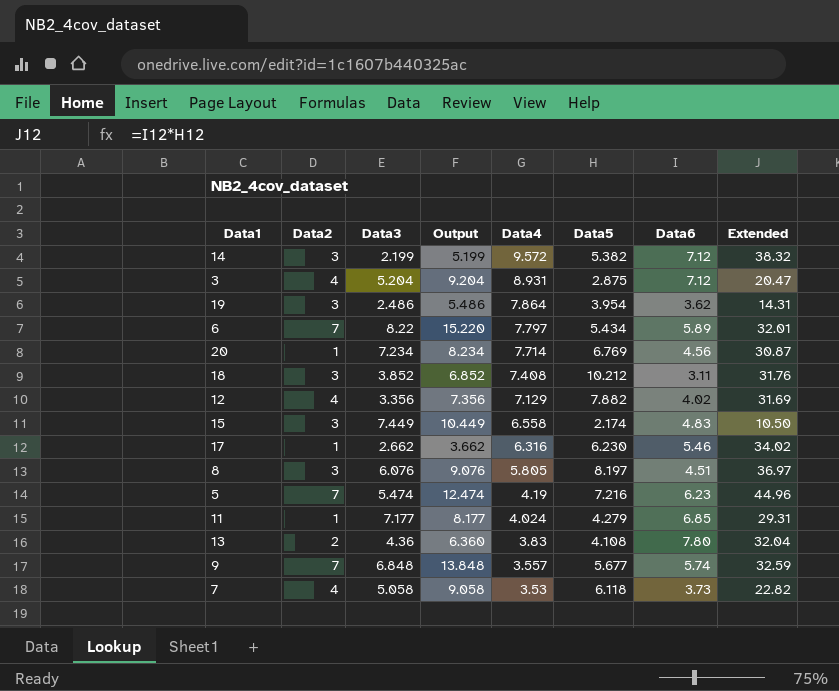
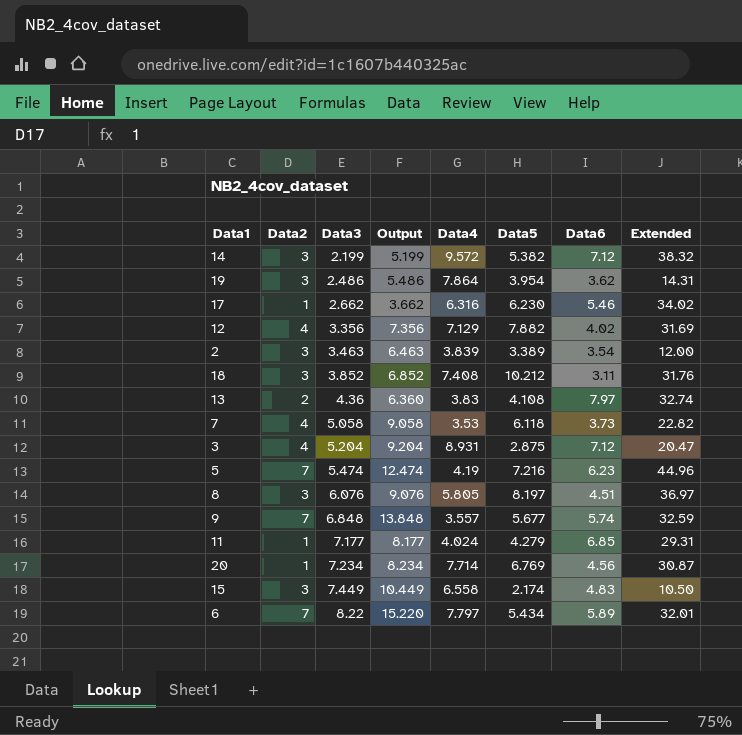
row order: Data4 descending -> Data3 ascending
row 2: none -> 3 | 3.463 | 6.463 | 3.839 | 3.389 | 3.54 | 12.00
13 | Data6: 7.80 -> 7.97
13 | Extended: 32.04 -> 32.74

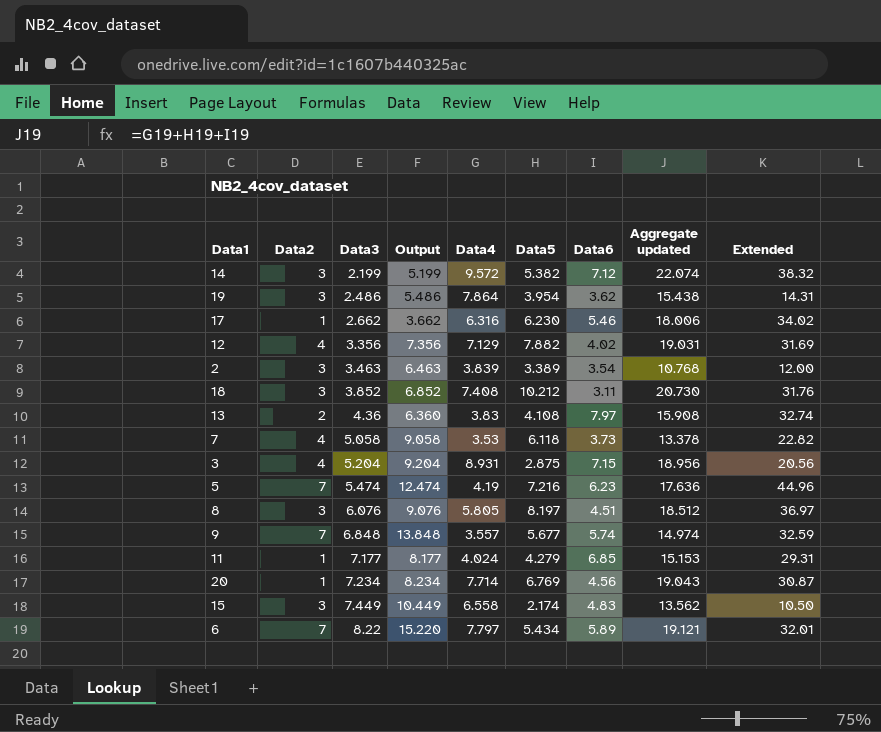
column Aggregate updated | formula: none -> [Data4] + [Data5] + [Data6]
3 | Data6: 7.12 -> 7.15
3 | Extended: 20.47 -> 20.56

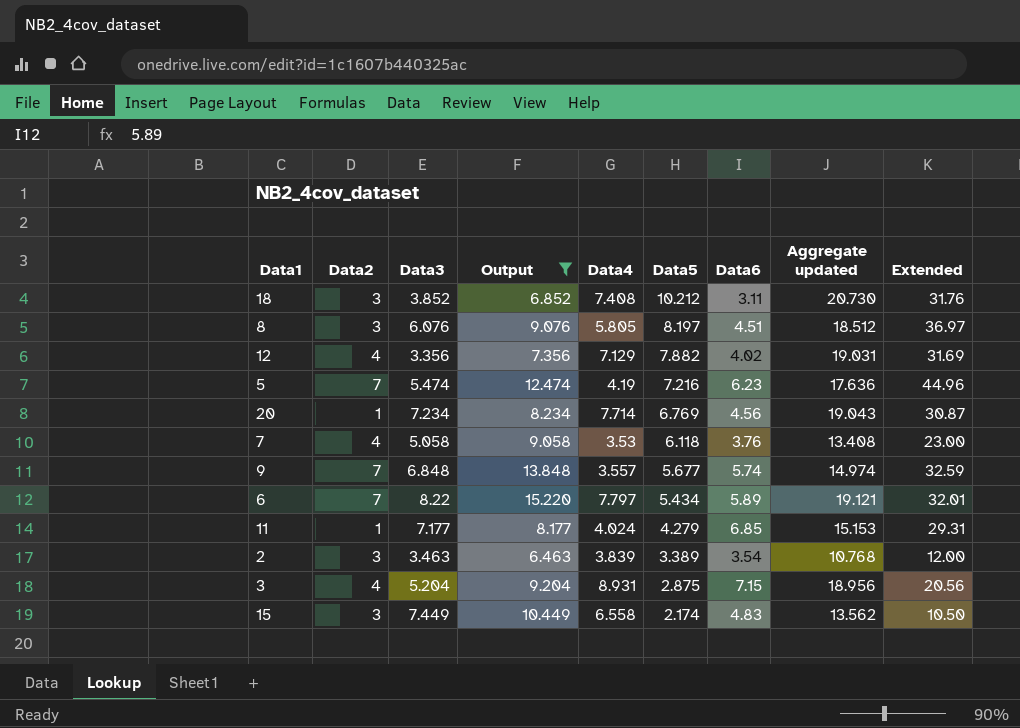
filter: none -> Output >= 6.463
row order: Data3 ascending -> Data5 descending
7 | Data6: 3.73 -> 3.76
7 | Aggregate updated: 13.378 -> 13.408
7 | Extended: 22.82 -> 23.00

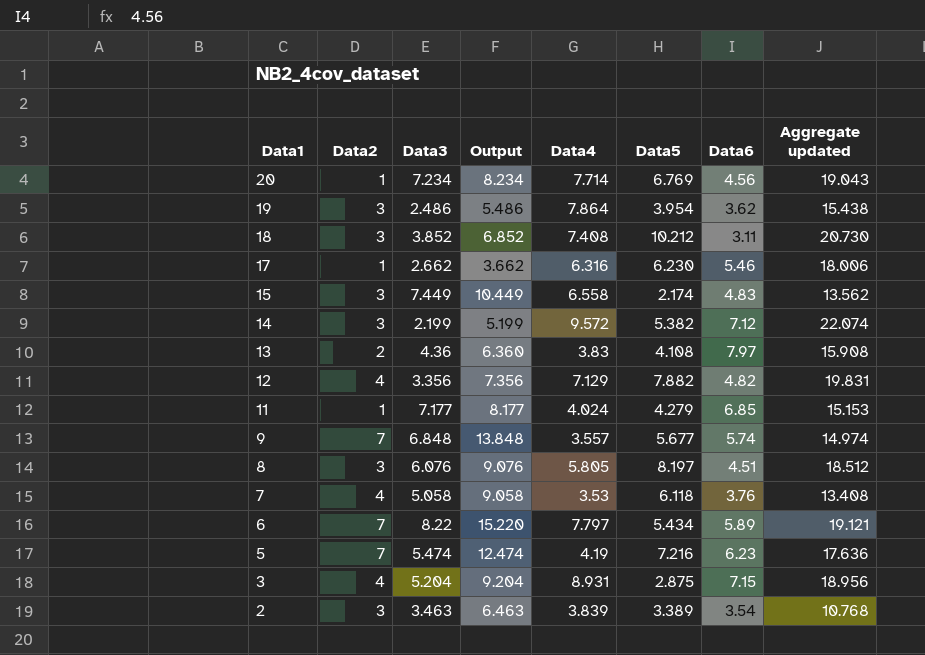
filter: Output >= 6.463 -> none
row order: Data5 descending -> Data1 descending
column Extended | formula: [Data5] * [Data6] -> none
12 | Data6: 4.02 -> 4.82
12 | Aggregate updated: 19.031 -> 19.831

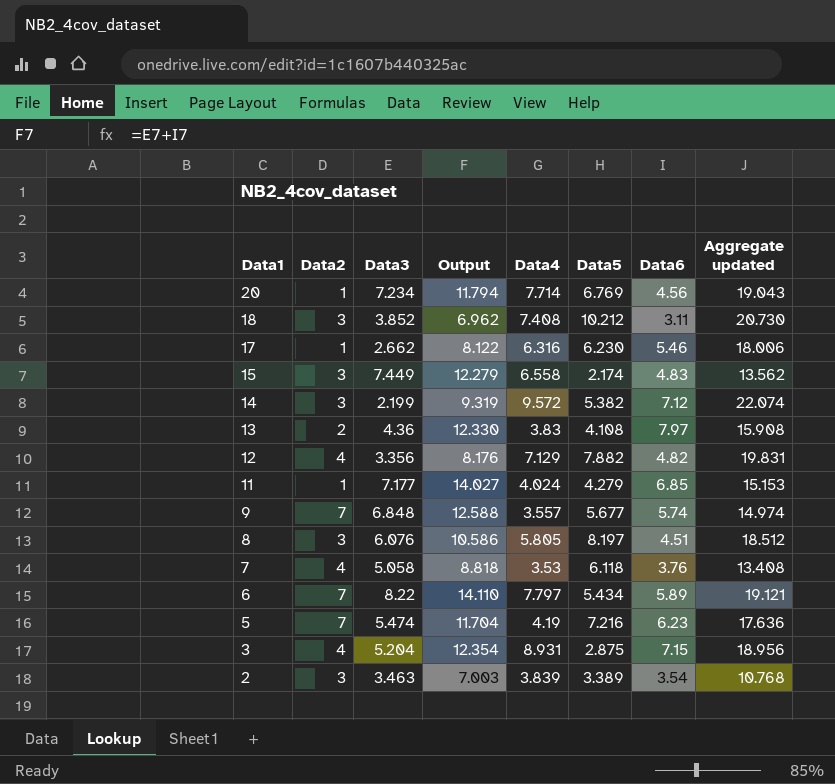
column Output | formula: [Data2] + [Data3] -> [Data3] + [Data6]
row 19: 3 | 2.486 | 5.486 | 7.864 | 3.954 | 3.62 | 15.438 -> none

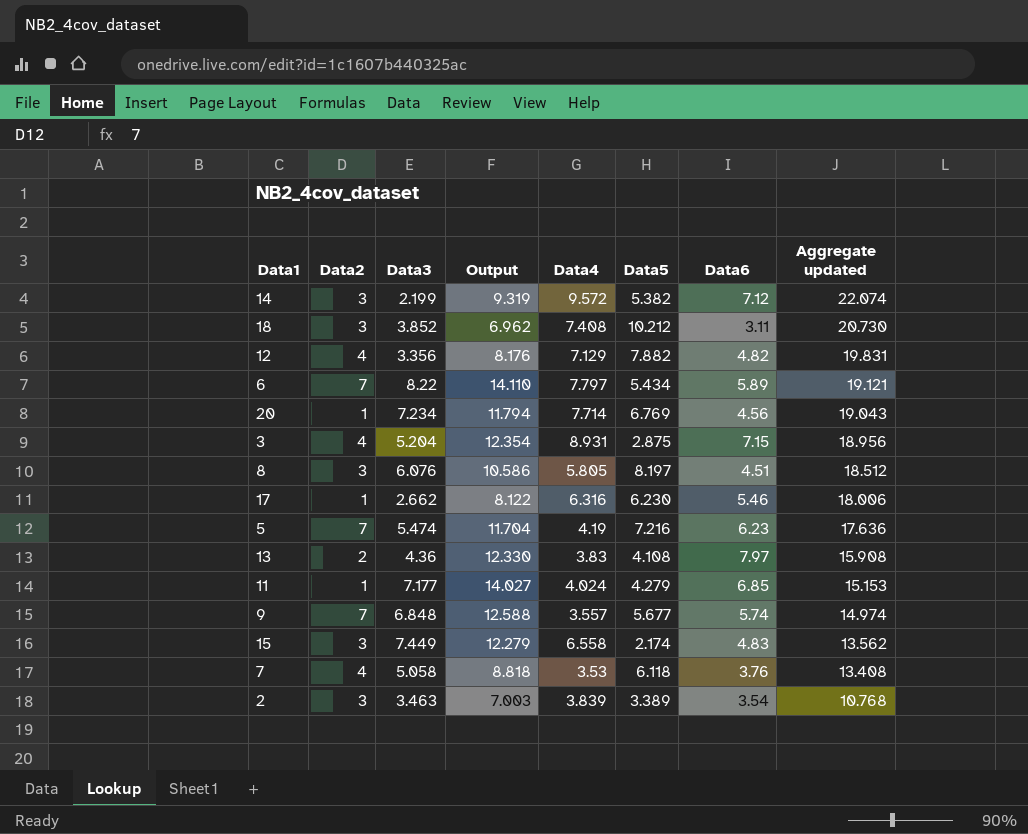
row order: Data1 descending -> Aggregate updated descending

